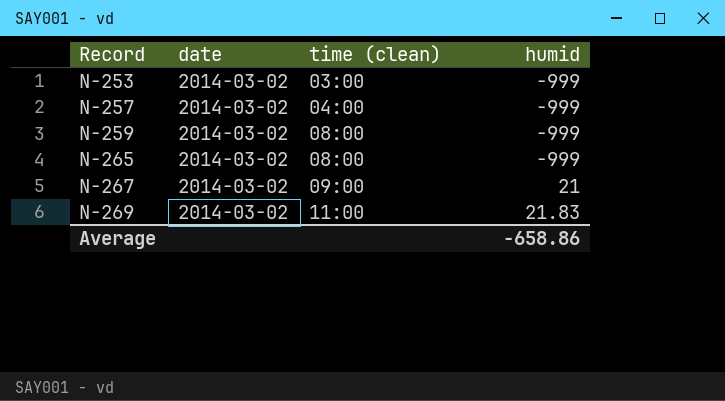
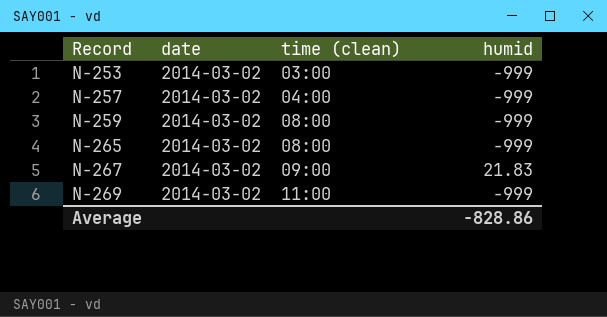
N-267 | humid: 21 -> 21.83
N-269 | humid: 21.83 -> -999
Average | humid: -658.86 -> -828.86

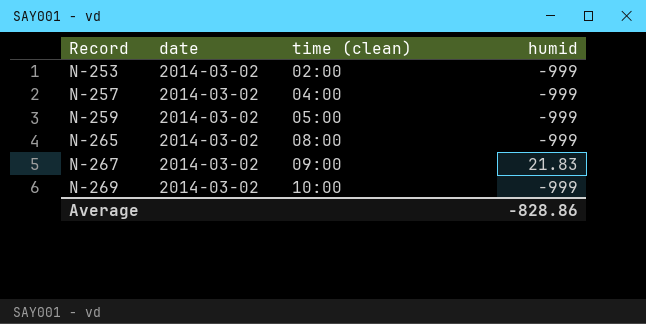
N-253 | time (clean): 03:00 -> 02:00
N-259 | time (clean): 08:00 -> 05:00
N-269 | time (clean): 11:00 -> 10:00

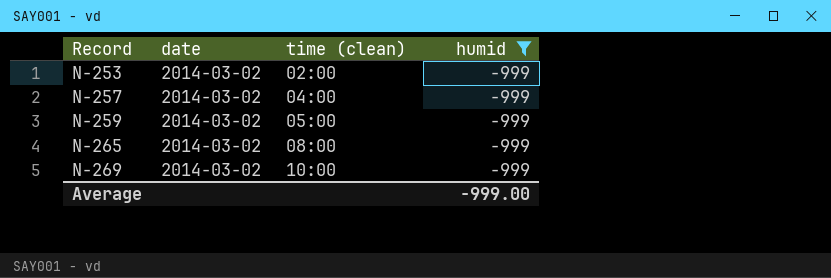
filter: none -> humid = -999
Average | humid: -828.86 -> -999.00

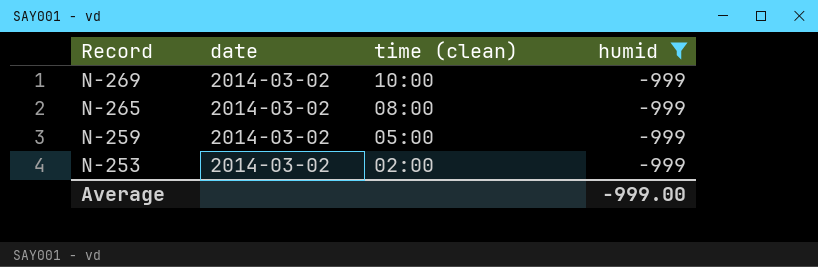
row order: Record ascending -> Record descending
row N-257: 2014-03-02 | 04:00 | -999 -> none

